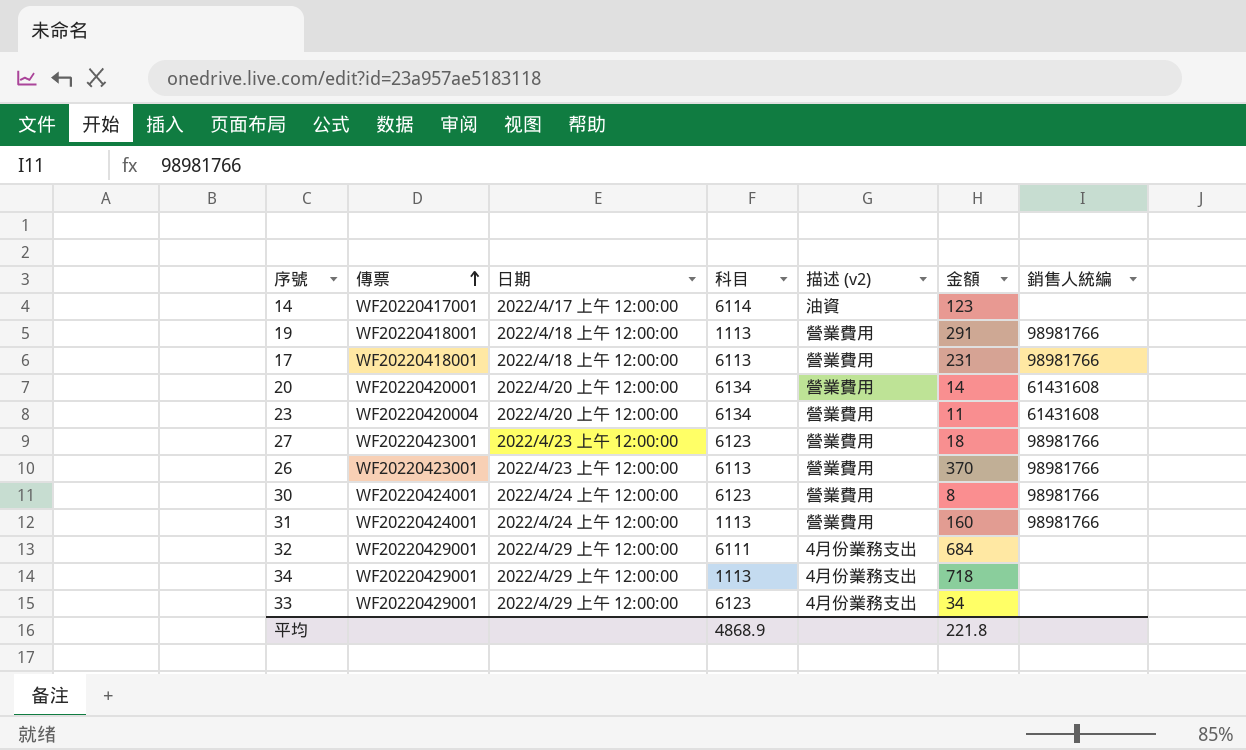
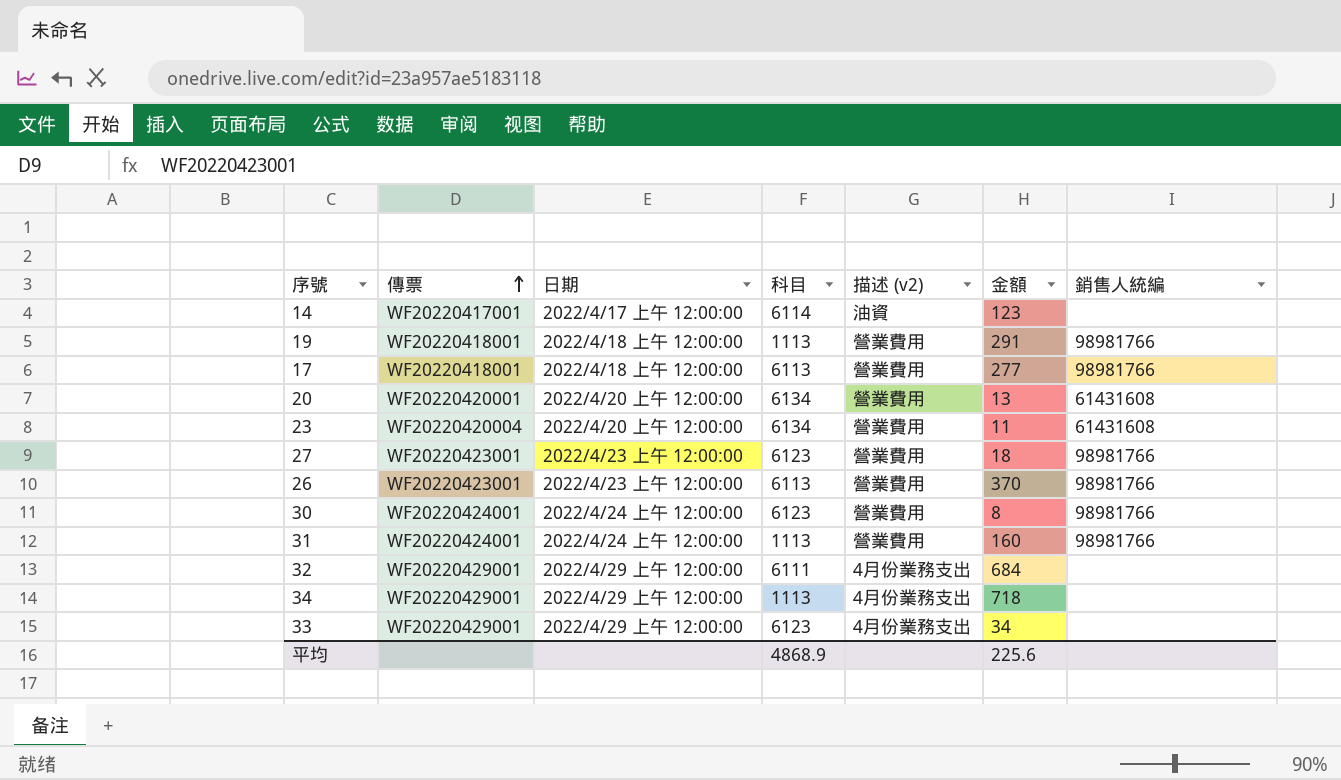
17 | 金額: 231 -> 277
20 | 金額: 14 -> 13
平均 | 金額: 221.8 -> 225.6

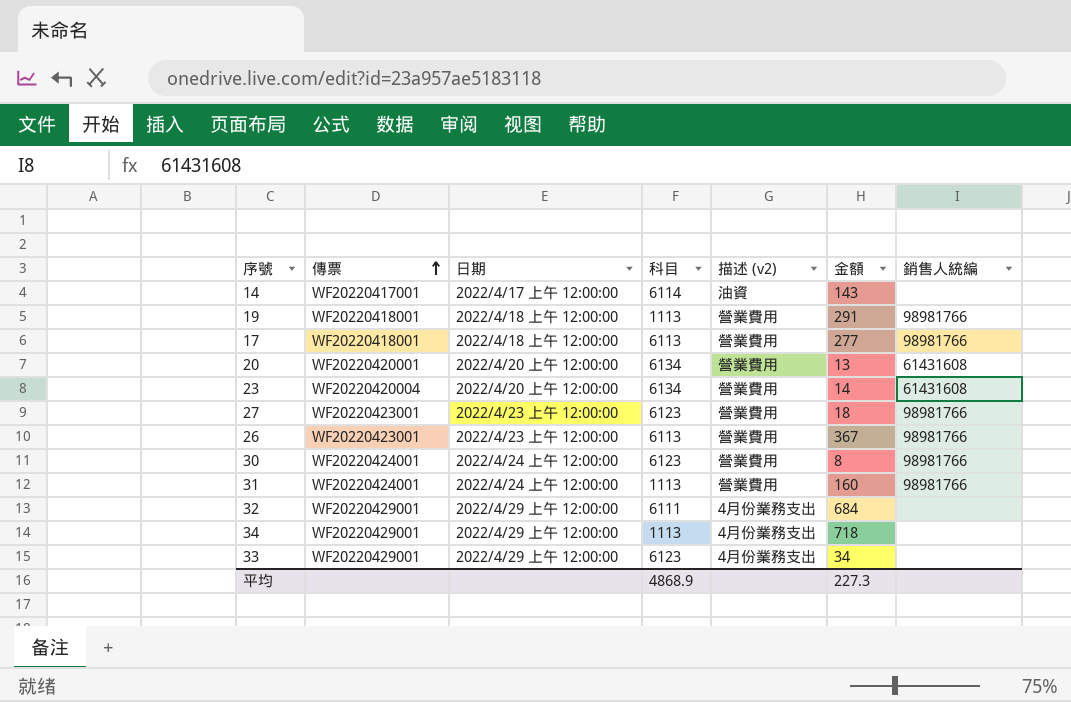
14 | 金額: 123 -> 143
23 | 金額: 11 -> 14
26 | 金額: 370 -> 367
平均 | 金額: 225.6 -> 227.3

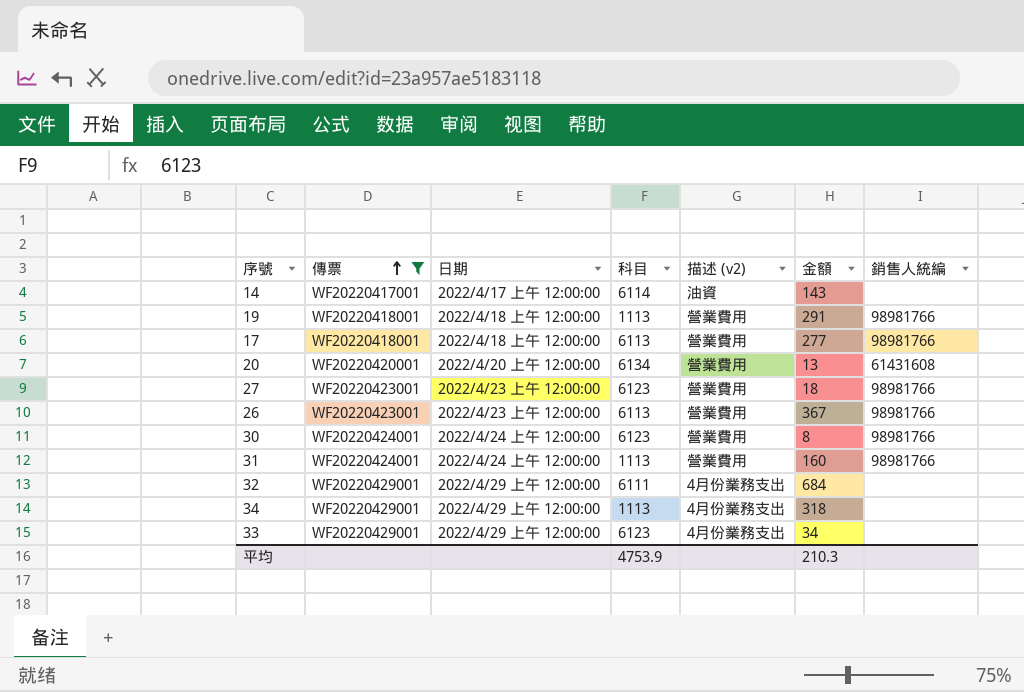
filter: none -> 傳票 != WF20220420004
34 | 金額: 718 -> 318
平均 | 科目: 4868.9 -> 4753.9
平均 | 金額: 227.3 -> 210.3

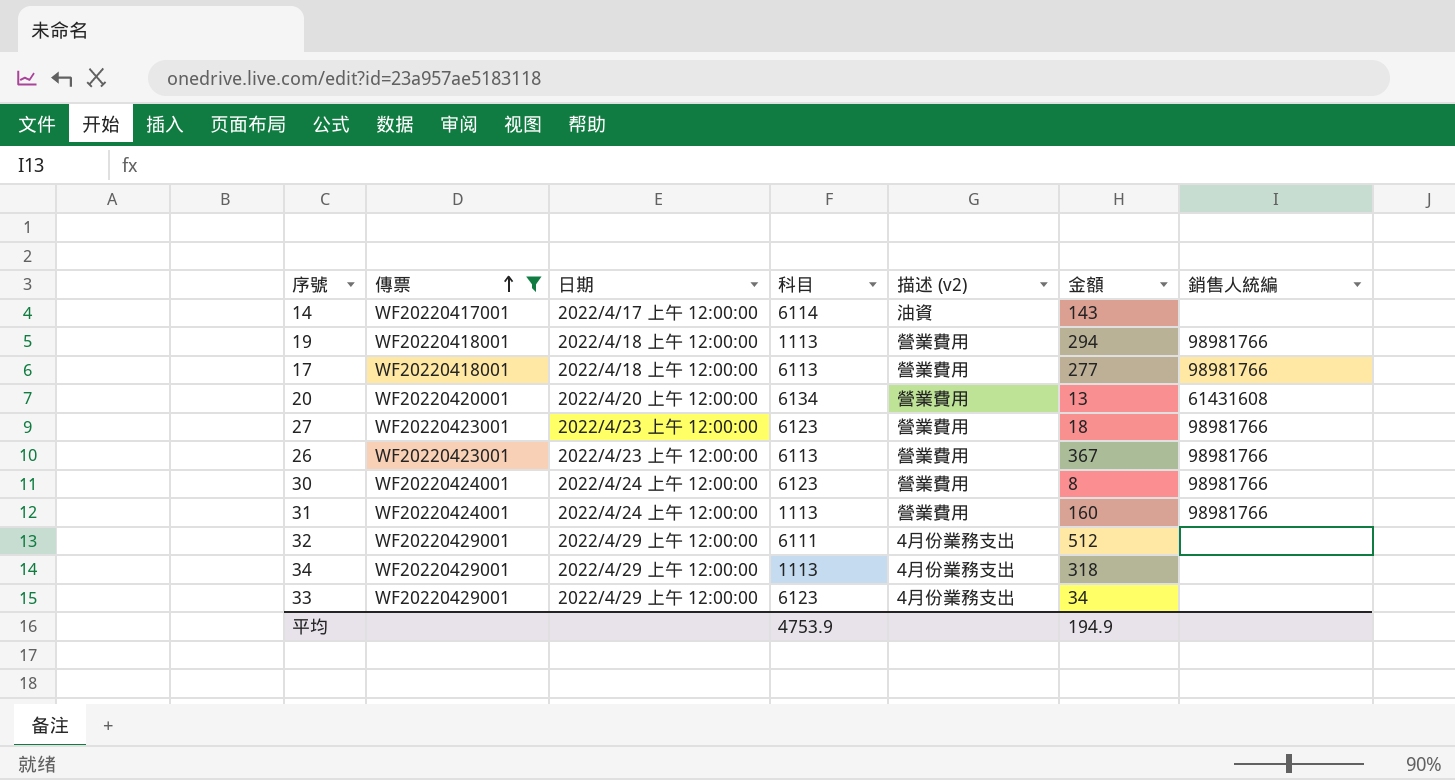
19 | 金額: 291 -> 294
32 | 金額: 684 -> 512
平均 | 金額: 210.3 -> 194.9

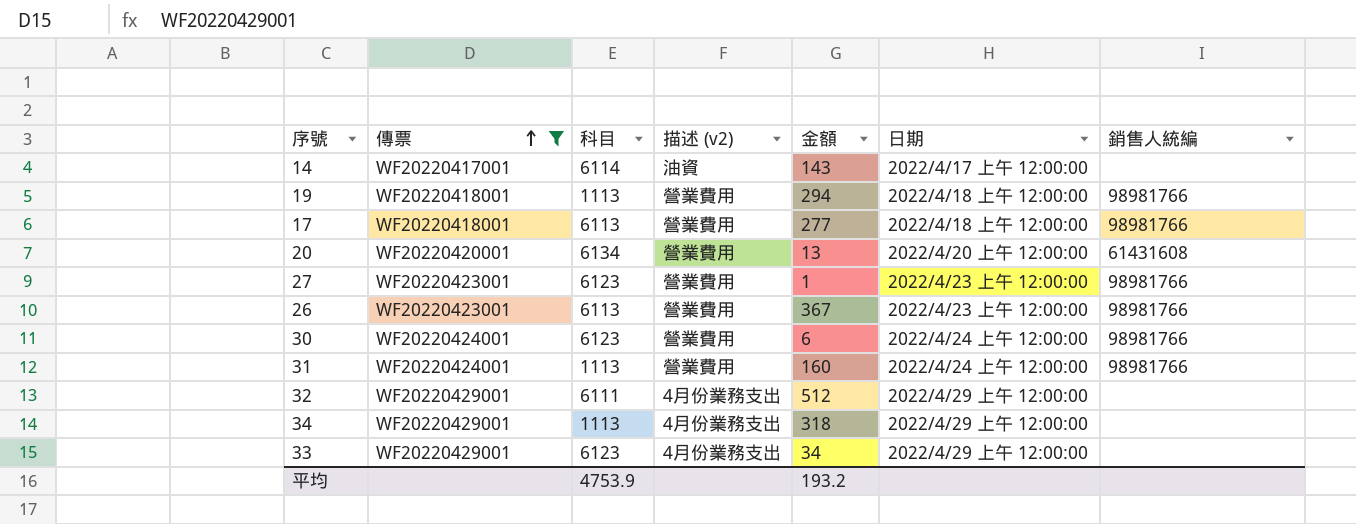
column 日期 | position: 3 -> 6
27 | 金額: 18 -> 1
30 | 金額: 8 -> 6
平均 | 金額: 194.9 -> 193.2

